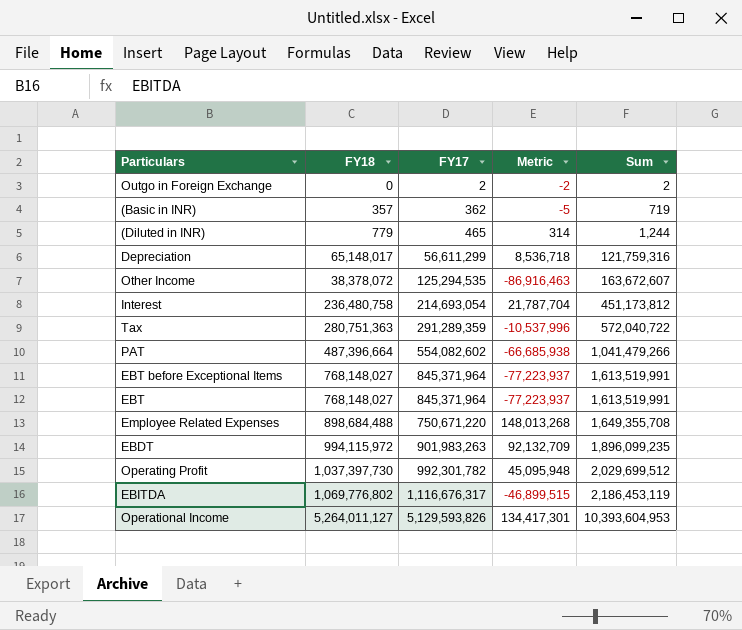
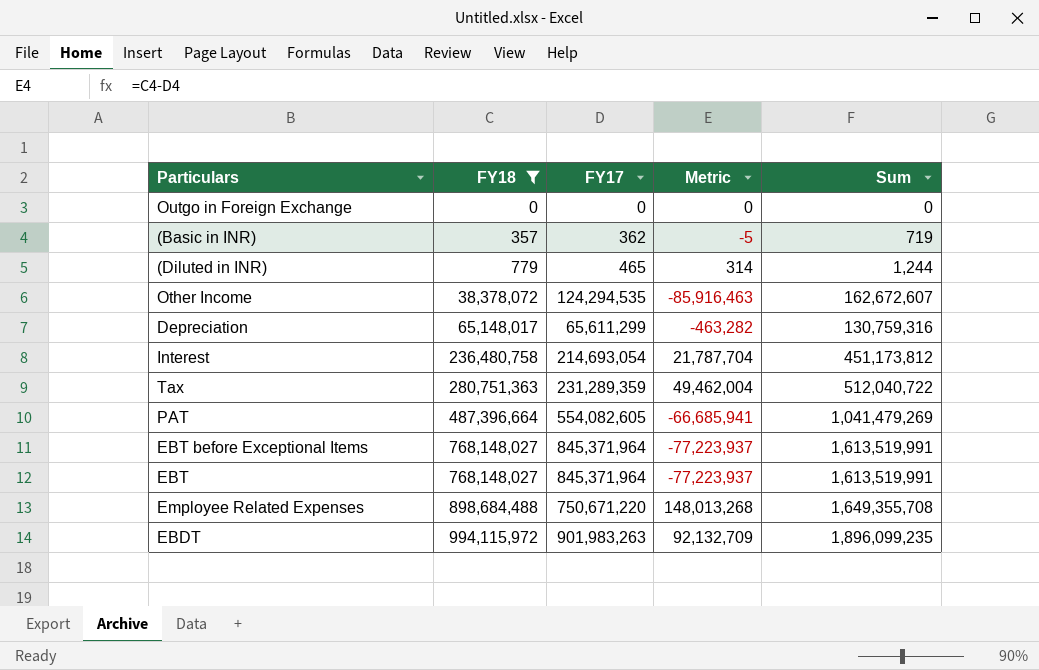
filter: none -> FY18 <= 994,115,972
row order: Sum ascending -> FY18 ascending
Outgo in Foreign Exchange | FY17: 2 -> 0
Outgo in Foreign Exchange | Metric: -2 -> 0
Outgo in Foreign Exchange | Sum: 2 -> 0
Other Income | FY17: 125,294,535 -> 124,294,535
Other Income | Metric: -86,916,463 -> -85,916,463
Other Income | Sum: 163,672,607 -> 162,672,607
Depreciation | FY17: 56,611,299 -> 65,611,299
Depreciation | Metric: 8,536,718 -> -463,282
Depreciation | Sum: 121,759,316 -> 130,759,316
Tax | FY17: 291,289,359 -> 231,289,359
Tax | Metric: -10,537,996 -> 49,462,004
Tax | Sum: 572,040,722 -> 512,040,722
PAT | FY17: 554,082,602 -> 554,082,605
PAT | Metric: -66,685,938 -> -66,685,941
PAT | Sum: 1,041,479,266 -> 1,041,479,269

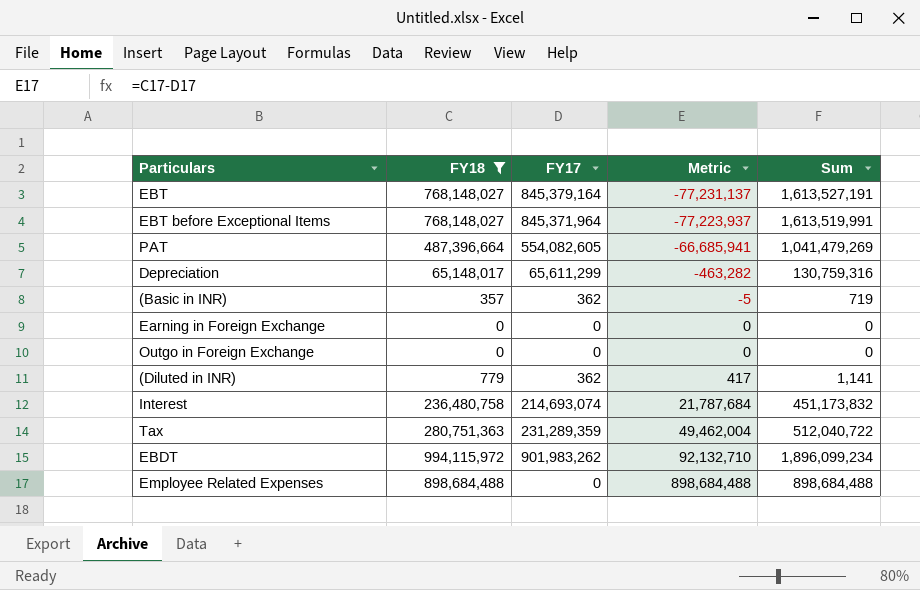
row order: FY18 ascending -> Metric ascending
row Other Income: 38,378,072 | 124,294,535 | -85,916,463 | 162,672,607 -> none
EBT | FY17: 845,371,964 -> 845,379,164
EBT | Metric: -77,223,937 -> -77,231,137
EBT | Sum: 1,613,519,991 -> 1,613,527,191
row Earning in Foreign Exchange: none -> 0 | 0 | 0 | 0
(Diluted in INR) | FY17: 465 -> 362
(Diluted in INR) | Metric: 314 -> 417
(Diluted in INR) | Sum: 1,244 -> 1,141
Interest | FY17: 214,693,054 -> 214,693,074
Interest | Metric: 21,787,704 -> 21,787,684
Interest | Sum: 451,173,812 -> 451,173,832
EBDT | FY17: 901,983,263 -> 901,983,262
EBDT | Metric: 92,132,709 -> 92,132,710
EBDT | Sum: 1,896,099,235 -> 1,896,099,234
Employee Related Expenses | FY17: 750,671,220 -> 0
Employee Related Expenses | Metric: 148,013,268 -> 898,684,488
Employee Related Expenses | Sum: 1,649,355,708 -> 898,684,488

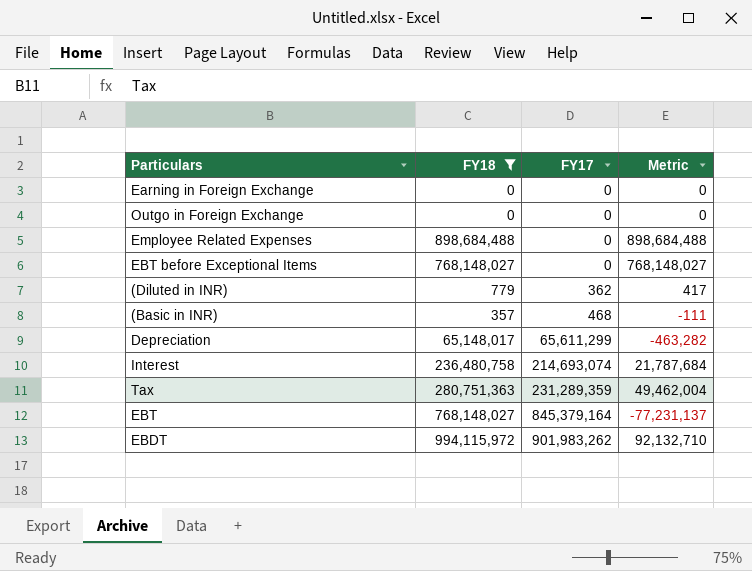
row order: Metric ascending -> FY17 ascending
column Sum | formula: [FY18] + [FY17] -> none
row PAT: 487,396,664 | 554,082,605 | -66,685,941 | 1,041,479,269 -> none
EBT before Exceptional Items | FY17: 845,371,964 -> 0
EBT before Exceptional Items | Metric: -77,223,937 -> 768,148,027
(Basic in INR) | FY17: 362 -> 468
(Basic in INR) | Metric: -5 -> -111

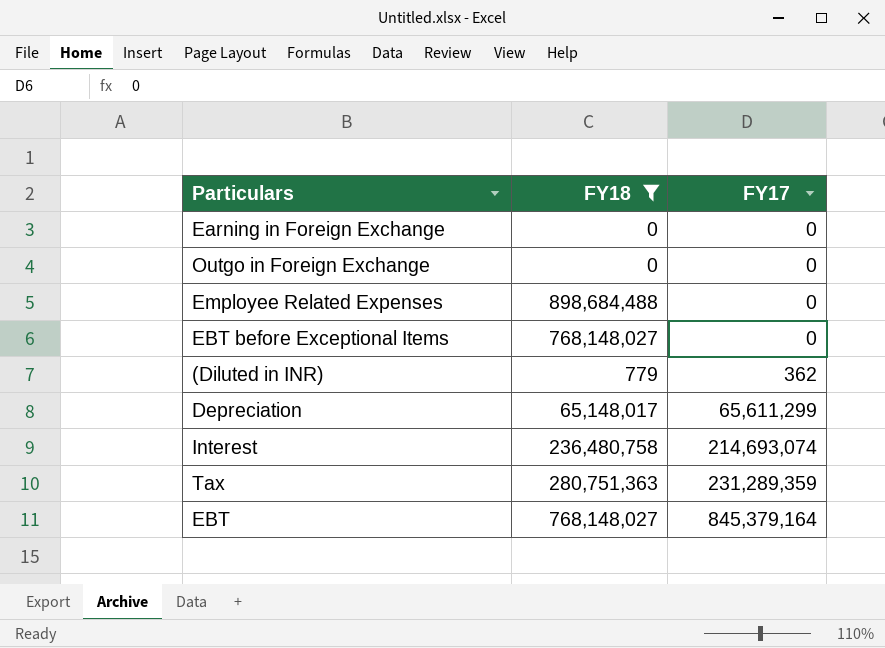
column Metric | formula: [FY18] - [FY17] -> none
row (Basic in INR): 357 | 468 | -111 -> none
row EBDT: 994,115,972 | 901,983,262 | 92,132,710 -> none

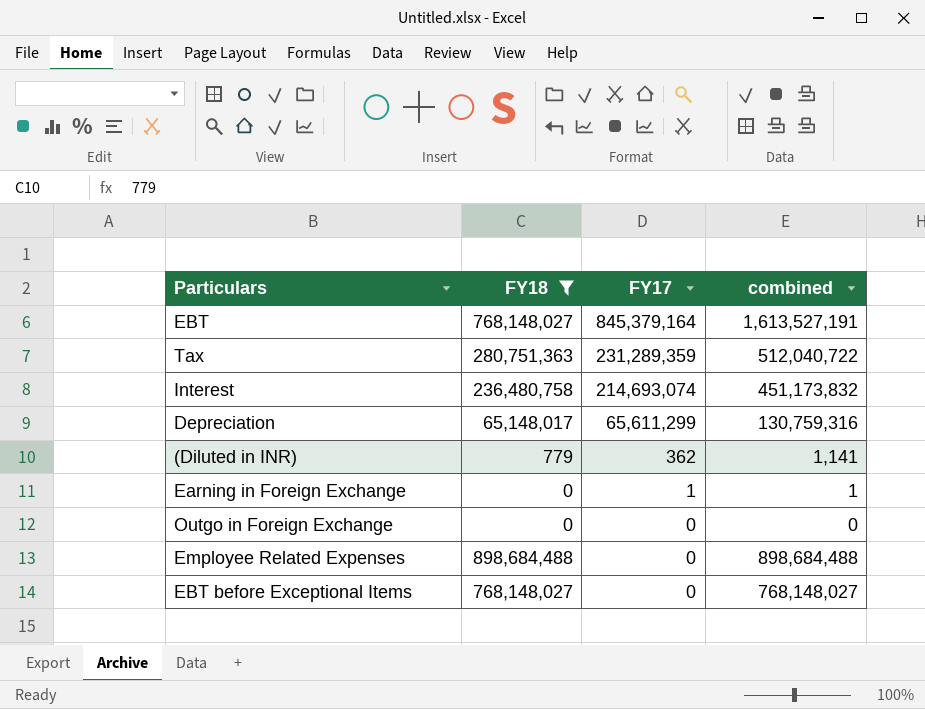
row order: FY17 ascending -> FY17 descending
column combined | formula: none -> [FY18] + [FY17]
Earning in Foreign Exchange | FY17: 0 -> 1

